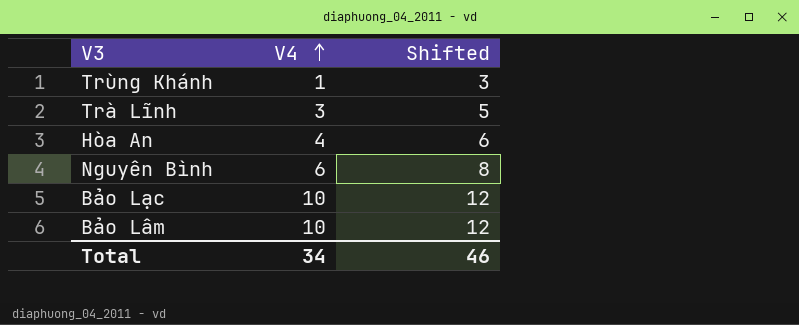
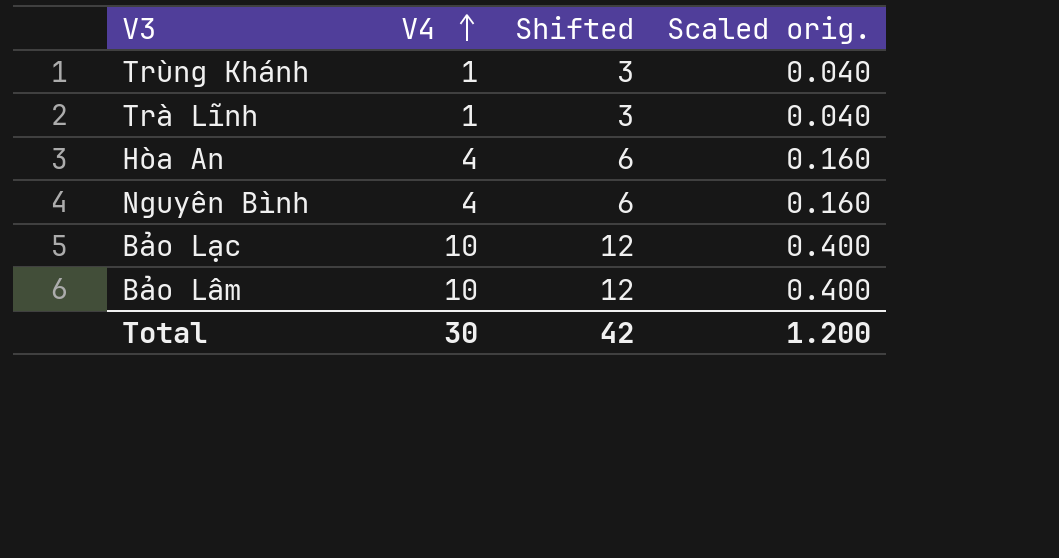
column Scaled orig. | formula: none -> [V4] * 0.04
Trà Lĩnh | V4: 3 -> 1
Trà Lĩnh | Shifted: 5 -> 3
Nguyên Bình | V4: 6 -> 4
Nguyên Bình | Shifted: 8 -> 6
Total | V4: 34 -> 30
Total | Shifted: 46 -> 42

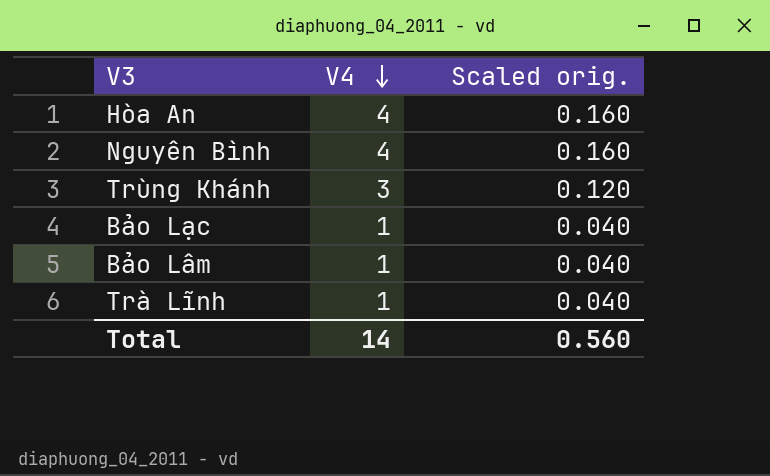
row order: V4 ascending -> V4 descending
column Shifted | formula: [V4] + 2 -> none
Trùng Khánh | V4: 1 -> 3
Trùng Khánh | Scaled orig.: 0.040 -> 0.120
Bảo Lạc | V4: 10 -> 1
Bảo Lạc | Scaled orig.: 0.400 -> 0.040
Bảo Lâm | V4: 10 -> 1
Bảo Lâm | Scaled orig.: 0.400 -> 0.040
Total | V4: 30 -> 14
Total | Scaled orig.: 1.200 -> 0.560

